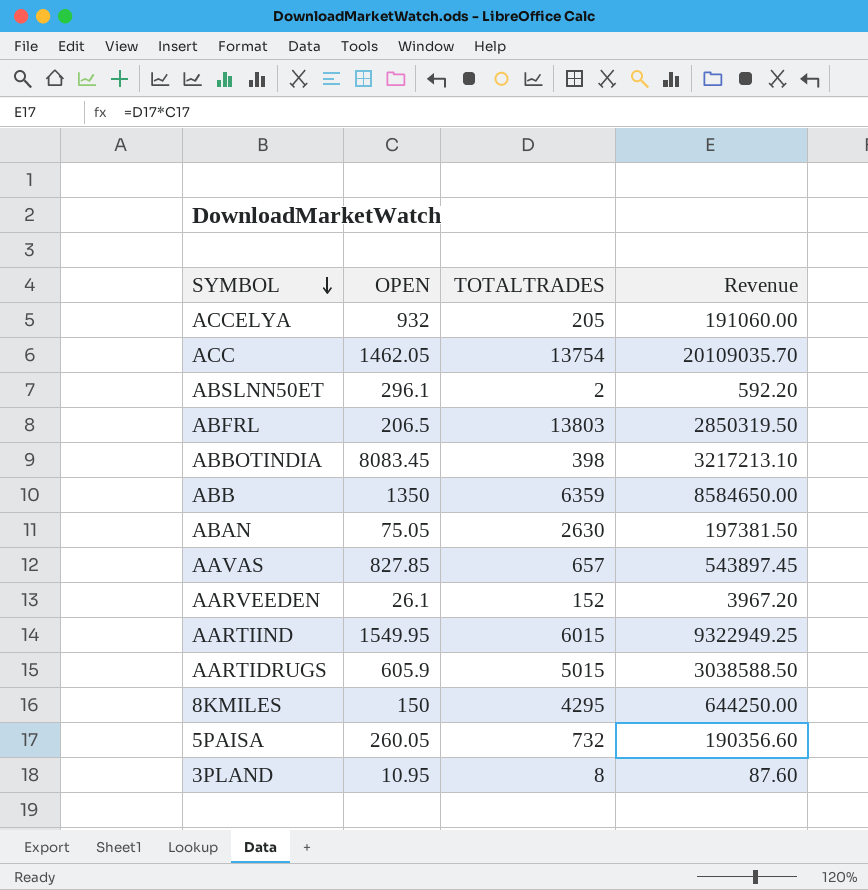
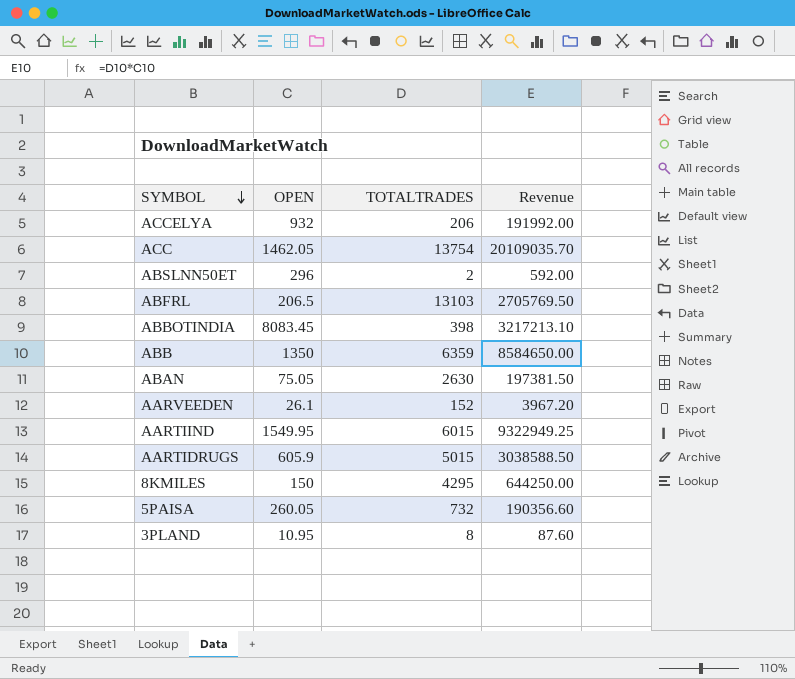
row AAVAS: 827.85 | 657 | 543897.45 -> none
ACCELYA | TOTALTRADES: 205 -> 206
ACCELYA | Revenue: 191060.00 -> 191992.00
ABSLNN50ET | OPEN: 296.1 -> 296
ABSLNN50ET | Revenue: 592.20 -> 592.00
ABFRL | TOTALTRADES: 13803 -> 13103
ABFRL | Revenue: 2850319.50 -> 2705769.50

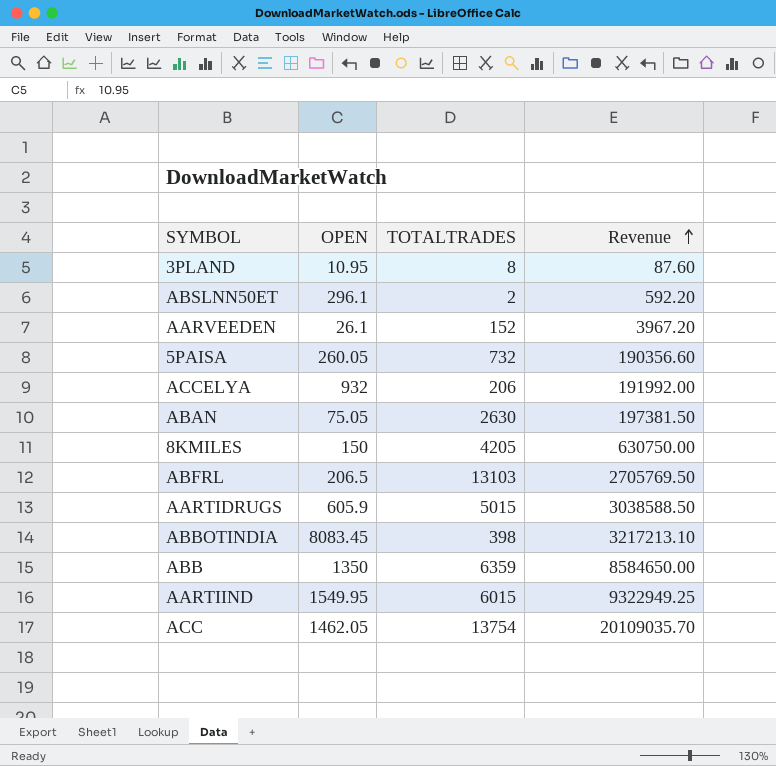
row order: SYMBOL descending -> Revenue ascending
ABSLNN50ET | OPEN: 296 -> 296.1
ABSLNN50ET | Revenue: 592.00 -> 592.20
8KMILES | TOTALTRADES: 4295 -> 4205
8KMILES | Revenue: 644250.00 -> 630750.00

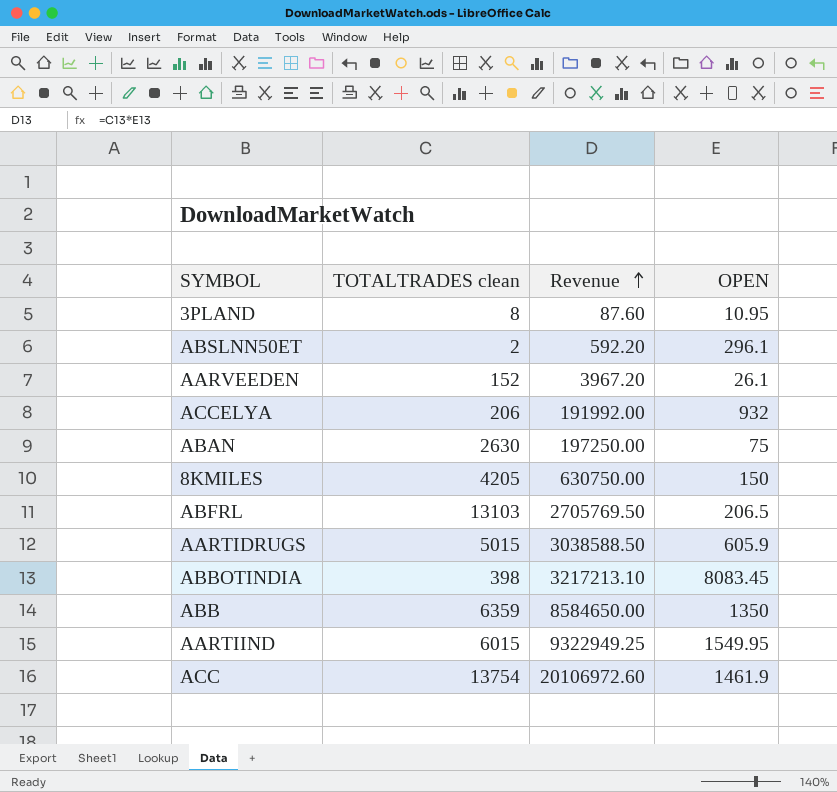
column name: TOTALTRADES -> TOTALTRADES clean
column OPEN | position: 2 -> 4
row 5PAISA: 260.05 | 732 | 190356.60 -> none
ABAN | Revenue: 197381.50 -> 197250.00
ABAN | OPEN: 75.05 -> 75
ACC | Revenue: 20109035.70 -> 20106972.60
ACC | OPEN: 1462.05 -> 1461.9

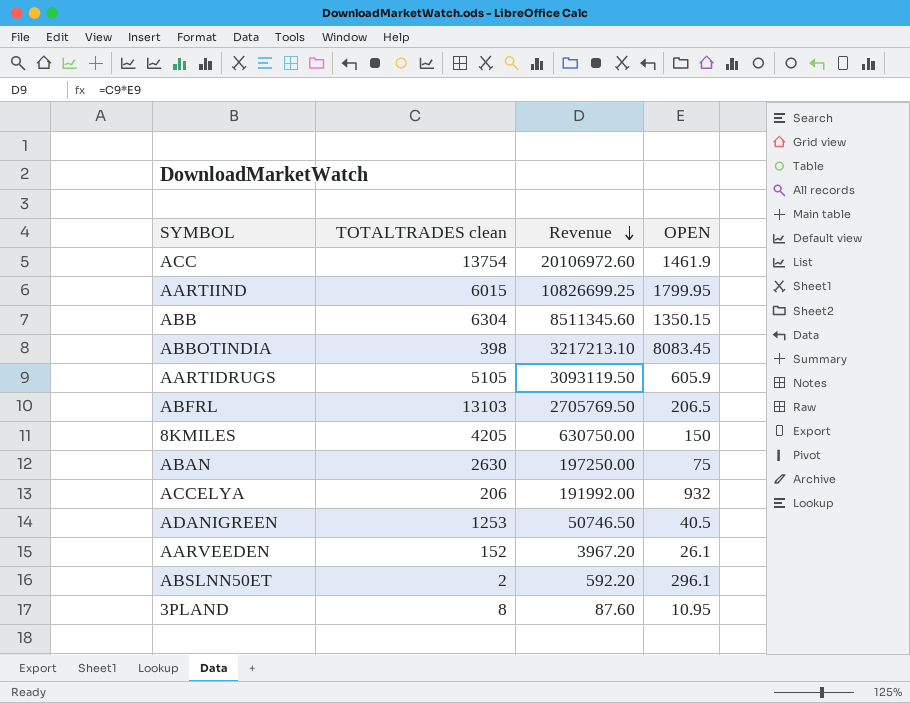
row order: Revenue ascending -> Revenue descending
AARTIIND | Revenue: 9322949.25 -> 10826699.25
AARTIIND | OPEN: 1549.95 -> 1799.95
ABB | TOTALTRADES clean: 6359 -> 6304
ABB | Revenue: 8584650.00 -> 8511345.60
ABB | OPEN: 1350 -> 1350.15
AARTIDRUGS | TOTALTRADES clean: 5015 -> 5105
AARTIDRUGS | Revenue: 3038588.50 -> 3093119.50
row ADANIGREEN: none -> 1253 | 50746.50 | 40.5

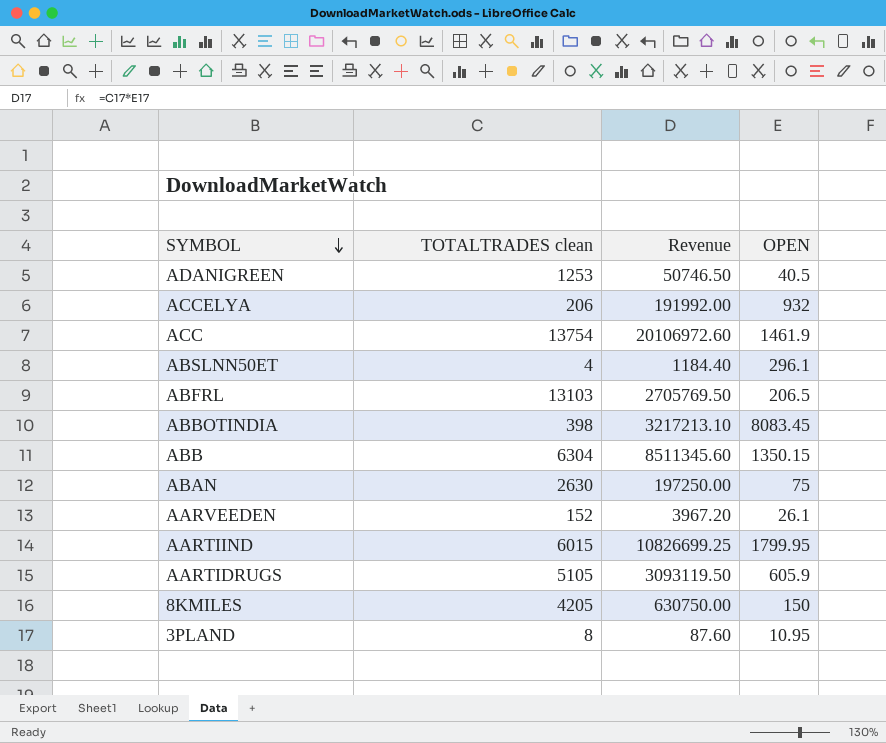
row order: Revenue descending -> SYMBOL descending
ABSLNN50ET | TOTALTRADES clean: 2 -> 4
ABSLNN50ET | Revenue: 592.20 -> 1184.40

